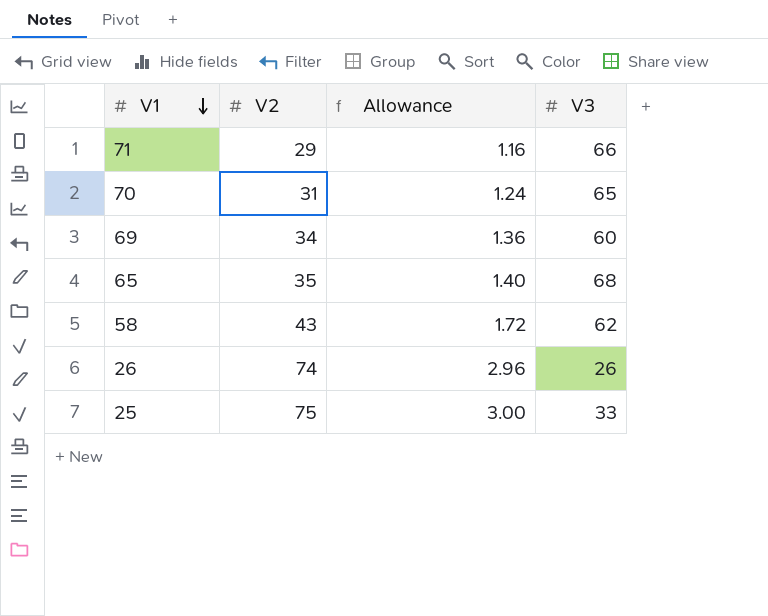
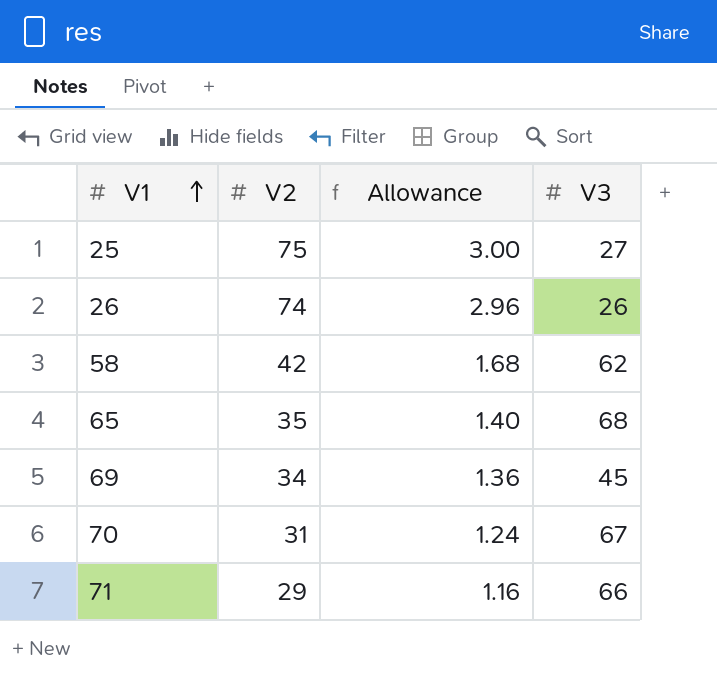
row order: V1 descending -> V1 ascending
25 | V3: 33 -> 27
58 | V2: 43 -> 42
58 | Allowance: 1.72 -> 1.68
69 | V3: 60 -> 45
70 | V3: 65 -> 67

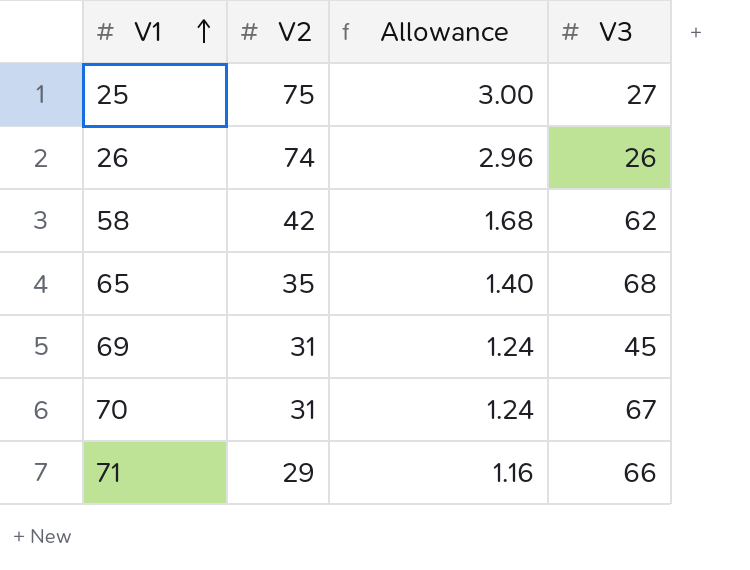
69 | V2: 34 -> 31
69 | Allowance: 1.36 -> 1.24

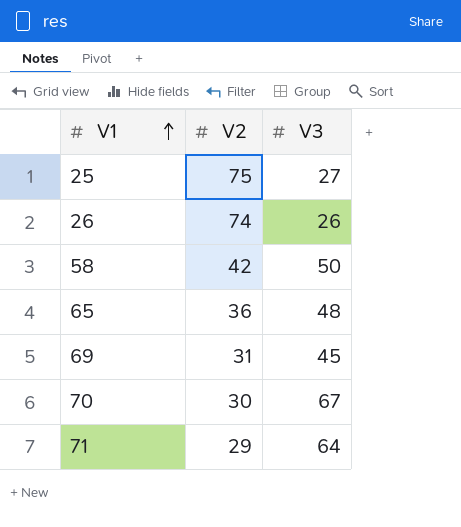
column Allowance | formula: [V2] * 0.04 -> none
58 | V3: 62 -> 50
65 | V2: 35 -> 36
65 | V3: 68 -> 48
70 | V2: 31 -> 30
71 | V3: 66 -> 64

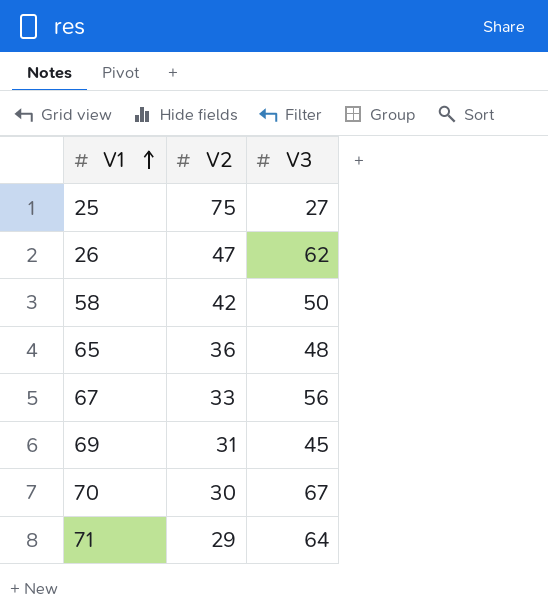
26 | V2: 74 -> 47
26 | V3: 26 -> 62
row 67: none -> 33 | 56

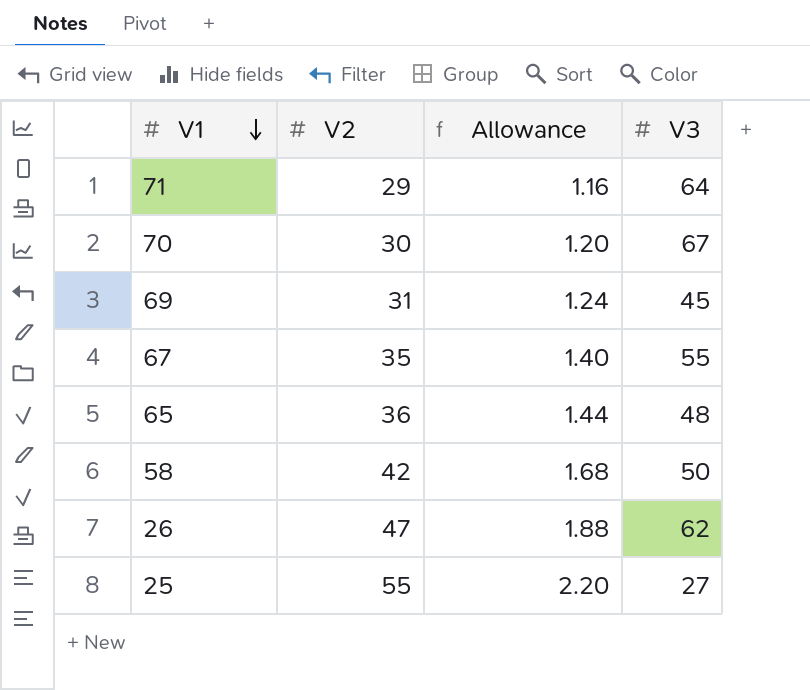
row order: V1 ascending -> V1 descending
column Allowance | formula: none -> [V2] * 0.04
67 | V2: 33 -> 35
67 | V3: 56 -> 55
25 | V2: 75 -> 55

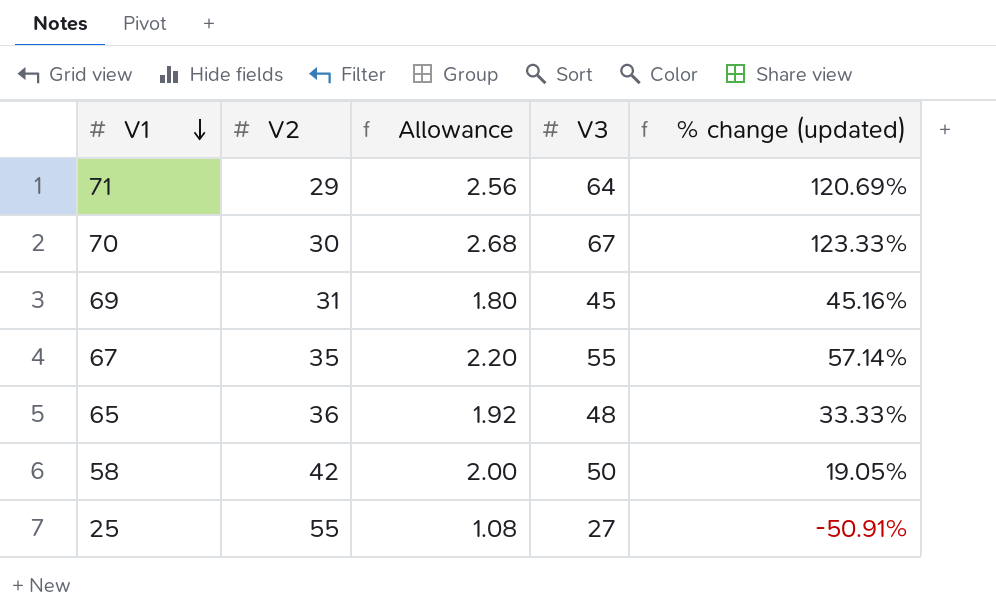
column Allowance | formula: [V2] * 0.04 -> [V3] * 0.04
column % change (updated) | formula: none -> ([V3] - [V2]) / [V2]
row 26: 47 | 1.88 | 62 -> none

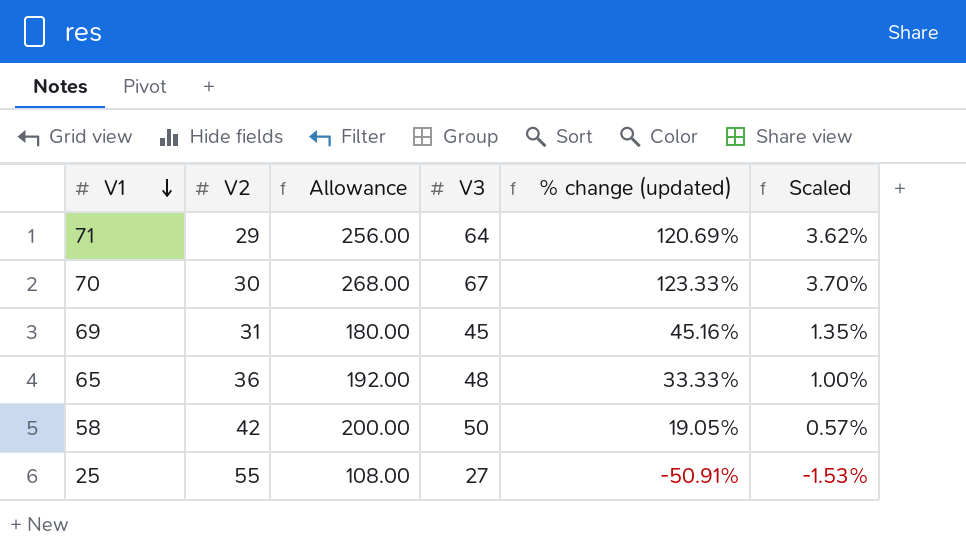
column Allowance | formula: [V3] * 0.04 -> [V3] * 4
column Scaled | formula: none -> [% change (updated)] * 0.03
row 67: 35 | 2.20 | 55 | 57.14% -> none

